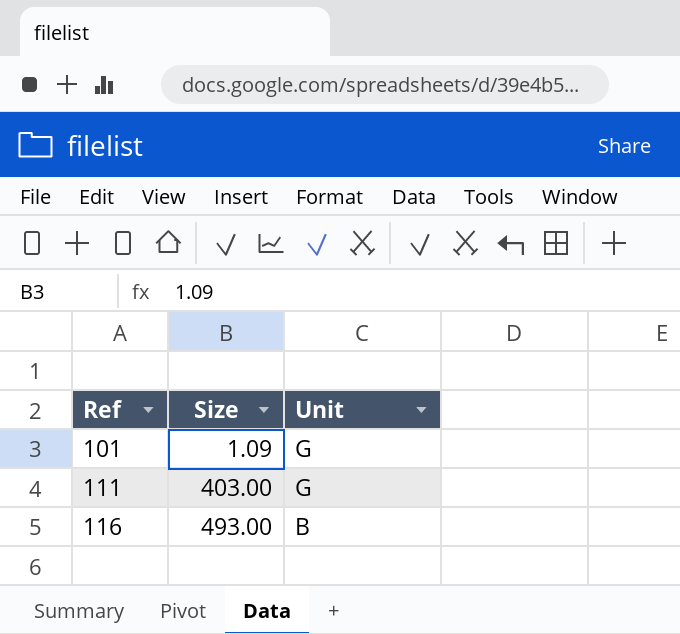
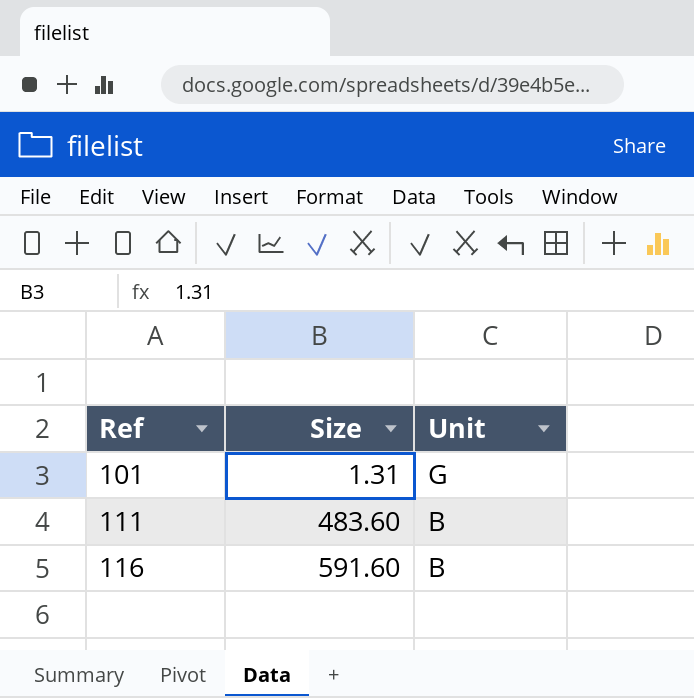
101 | Size: 1.09 -> 1.31
111 | Size: 403.00 -> 483.60
111 | Unit: G -> B
116 | Size: 493.00 -> 591.60

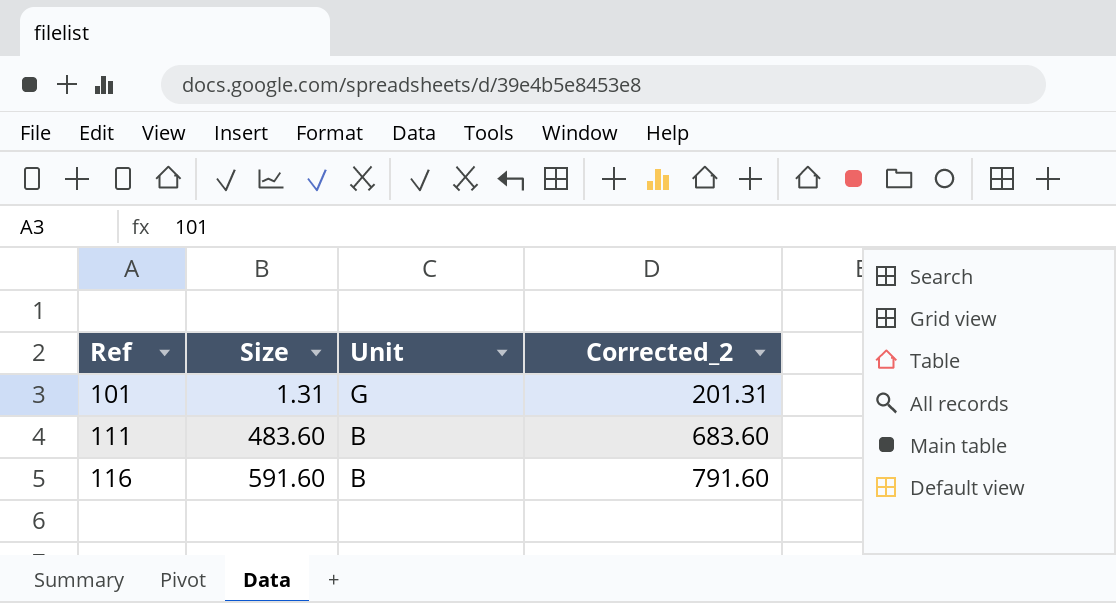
column Corrected_2 | formula: none -> [Size] + 200

